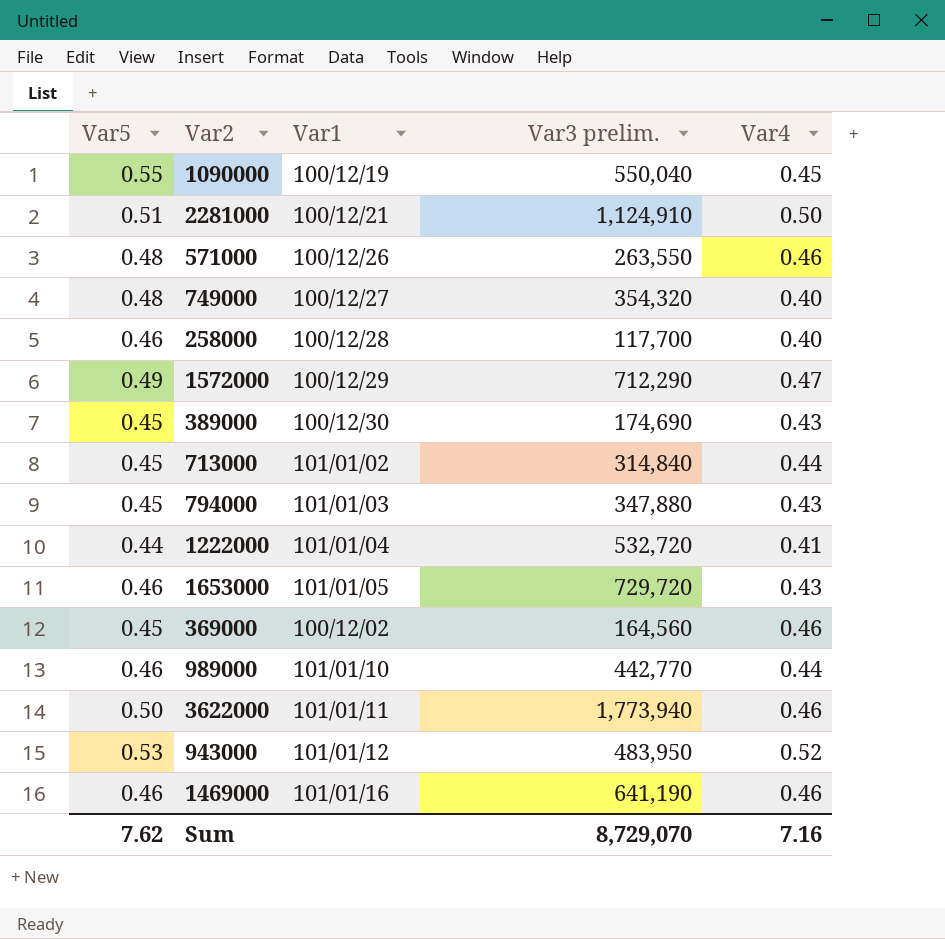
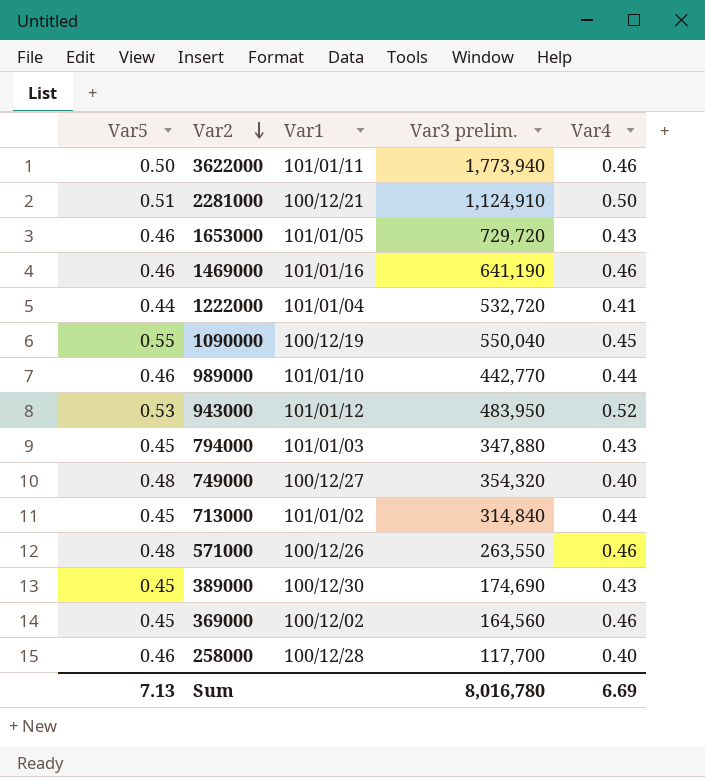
row order: none -> Var2 descending
row 1572000: 0.49 | 100/12/29 | 712,290 | 0.47 -> none
Sum | Var5: 7.62 -> 7.13
Sum | Var3 prelim.: 8,729,070 -> 8,016,780
Sum | Var4: 7.16 -> 6.69

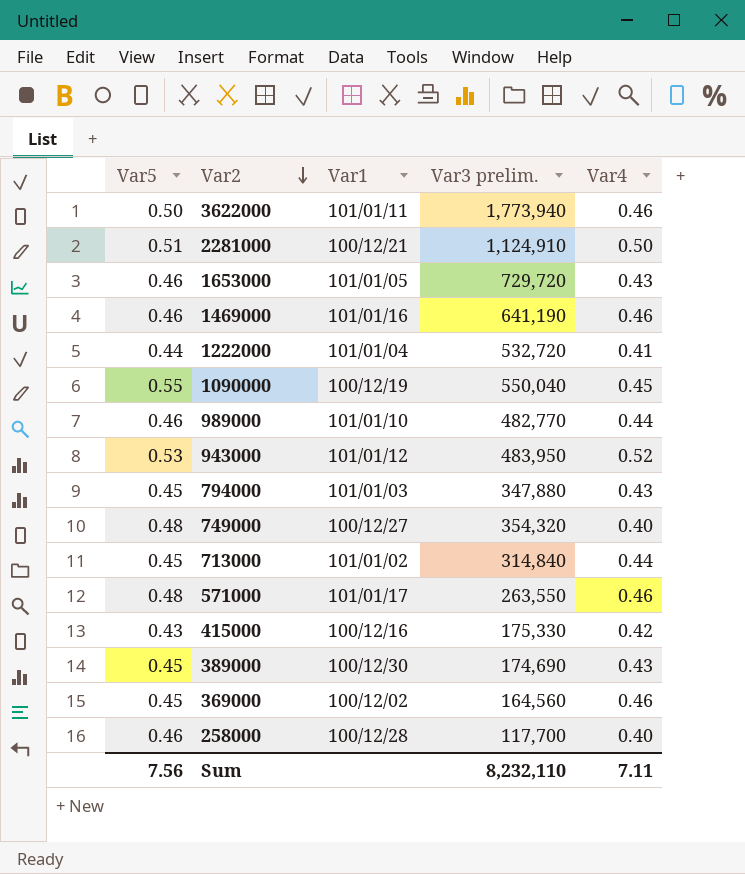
989000 | Var3 prelim.: 442,770 -> 482,770
571000 | Var1: 100/12/26 -> 101/01/17
row 415000: none -> 0.43 | 100/12/16 | 175,330 | 0.42
Sum | Var5: 7.13 -> 7.56
Sum | Var3 prelim.: 8,016,780 -> 8,232,110
Sum | Var4: 6.69 -> 7.11

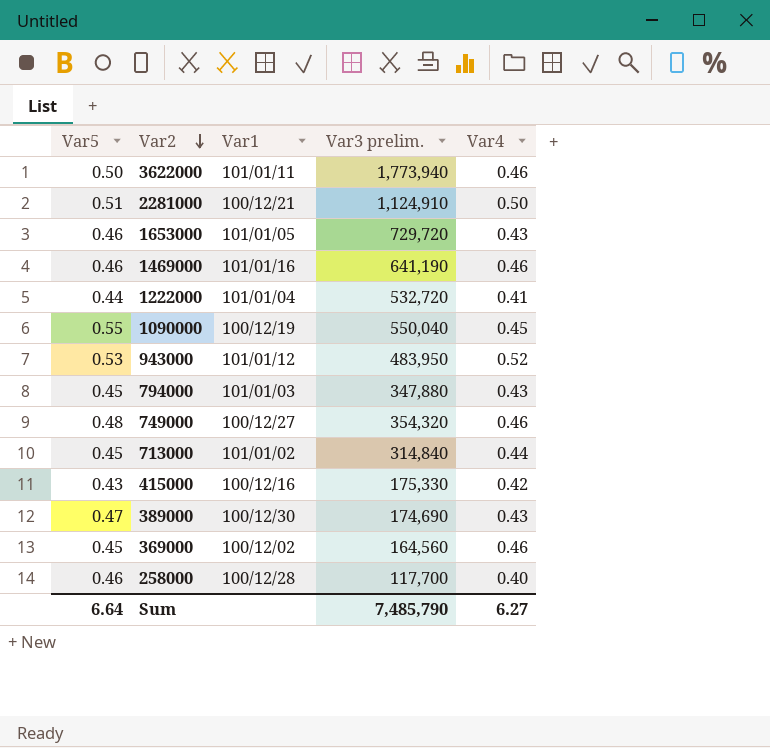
row 989000: 0.46 | 101/01/10 | 482,770 | 0.44 -> none
row 571000: 0.48 | 101/01/17 | 263,550 | 0.46 -> none
749000 | Var4: 0.40 -> 0.46
389000 | Var5: 0.45 -> 0.47
Sum | Var5: 7.56 -> 6.64
Sum | Var3 prelim.: 8,232,110 -> 7,485,790
Sum | Var4: 7.11 -> 6.27

